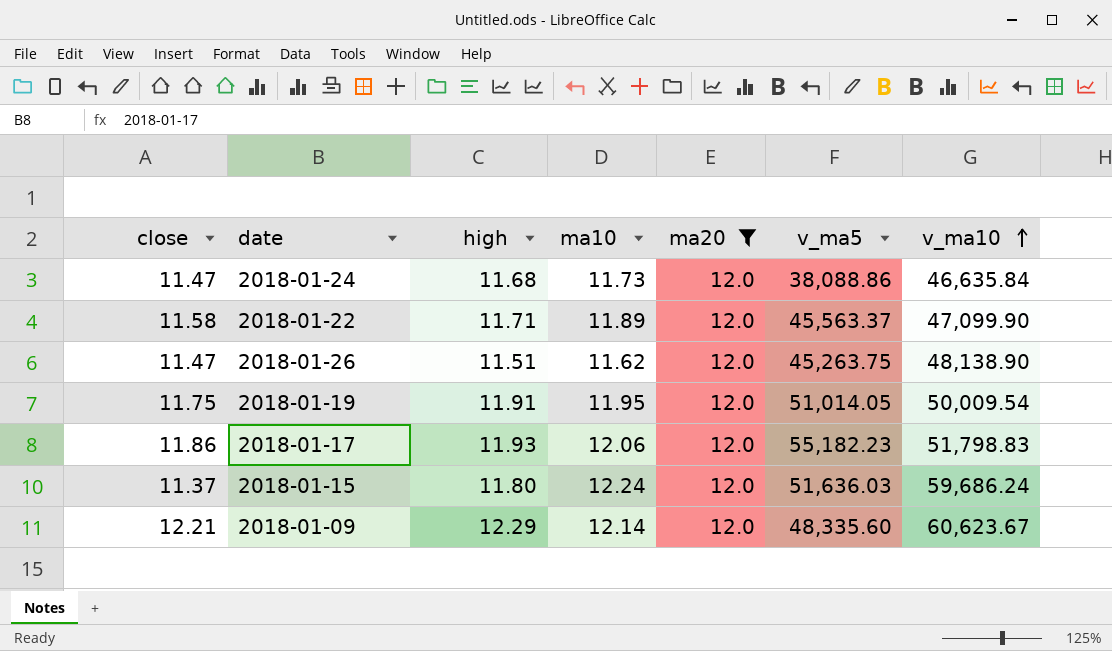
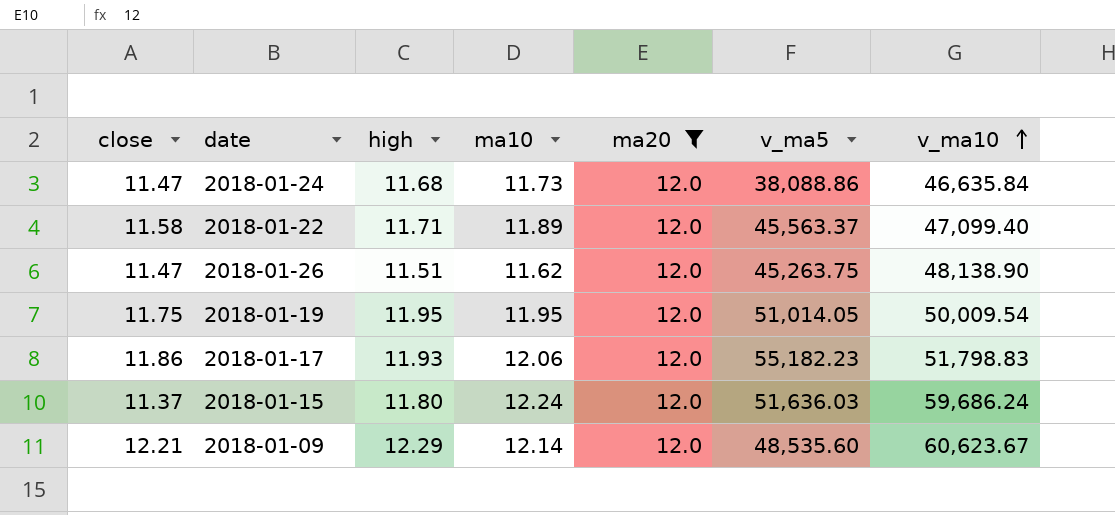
2018-01-22 | v_ma10: 47,099.90 -> 47,099.40
2018-01-19 | high: 11.91 -> 11.95
2018-01-09 | v_ma5: 48,335.60 -> 48,535.60

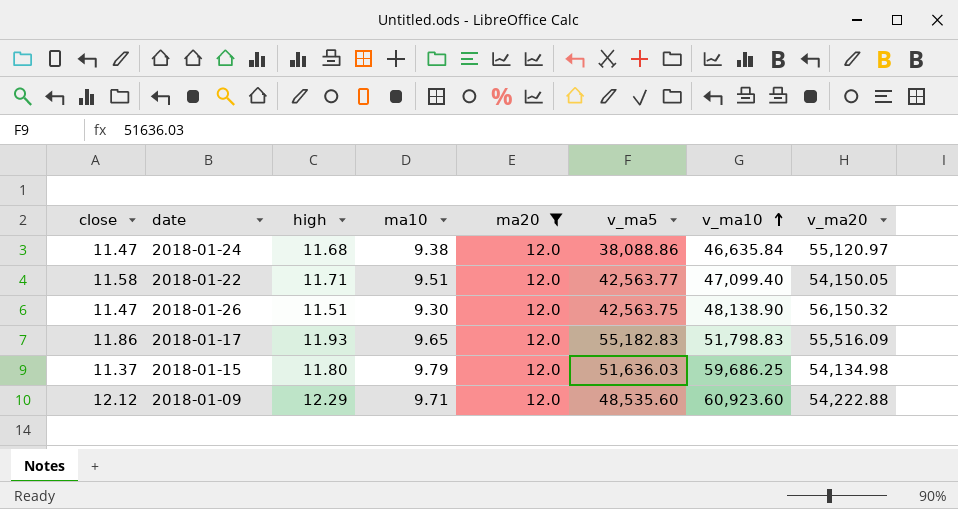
column v_ma20 | position: none -> 8
row 2018-01-19: 11.75 | 11.95 | 11.95 | 12.0 | 51,014.05 | 50,009.54 -> none
2018-01-24 | ma10: 11.73 -> 9.38
2018-01-22 | ma10: 11.89 -> 9.51
2018-01-22 | v_ma5: 45,563.37 -> 42,563.77
2018-01-26 | ma10: 11.62 -> 9.30
2018-01-26 | v_ma5: 45,263.75 -> 42,563.75
2018-01-17 | ma10: 12.06 -> 9.65
2018-01-17 | v_ma5: 55,182.23 -> 55,182.83
2018-01-15 | ma10: 12.24 -> 9.79
2018-01-15 | v_ma10: 59,686.24 -> 59,686.25
2018-01-09 | close: 12.21 -> 12.12
2018-01-09 | ma10: 12.14 -> 9.71
2018-01-09 | v_ma10: 60,623.67 -> 60,923.60

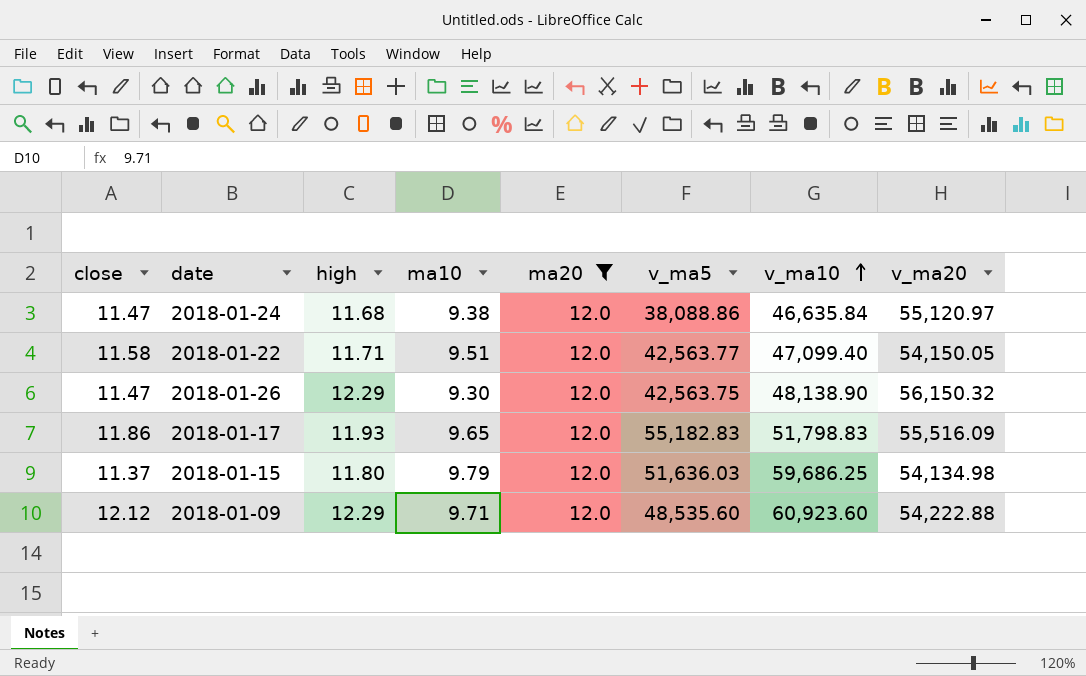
2018-01-26 | high: 11.51 -> 12.29

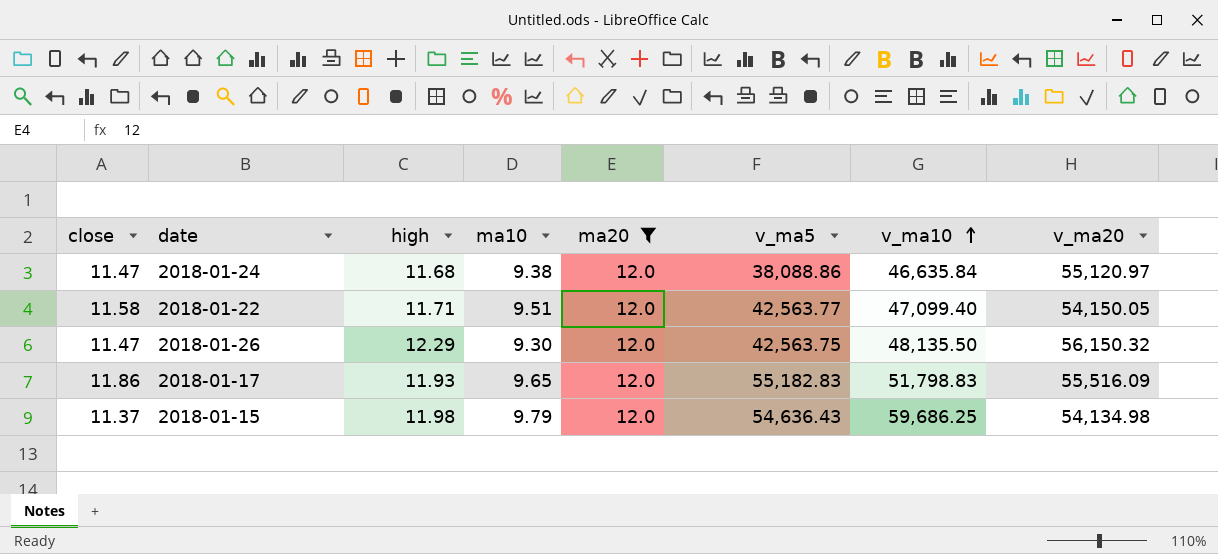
row 2018-01-09: 12.12 | 12.29 | 9.71 | 12.0 | 48,535.60 | 60,923.60 | 54,222.88 -> none
2018-01-26 | v_ma10: 48,138.90 -> 48,135.50
2018-01-15 | high: 11.80 -> 11.98
2018-01-15 | v_ma5: 51,636.03 -> 54,636.43

